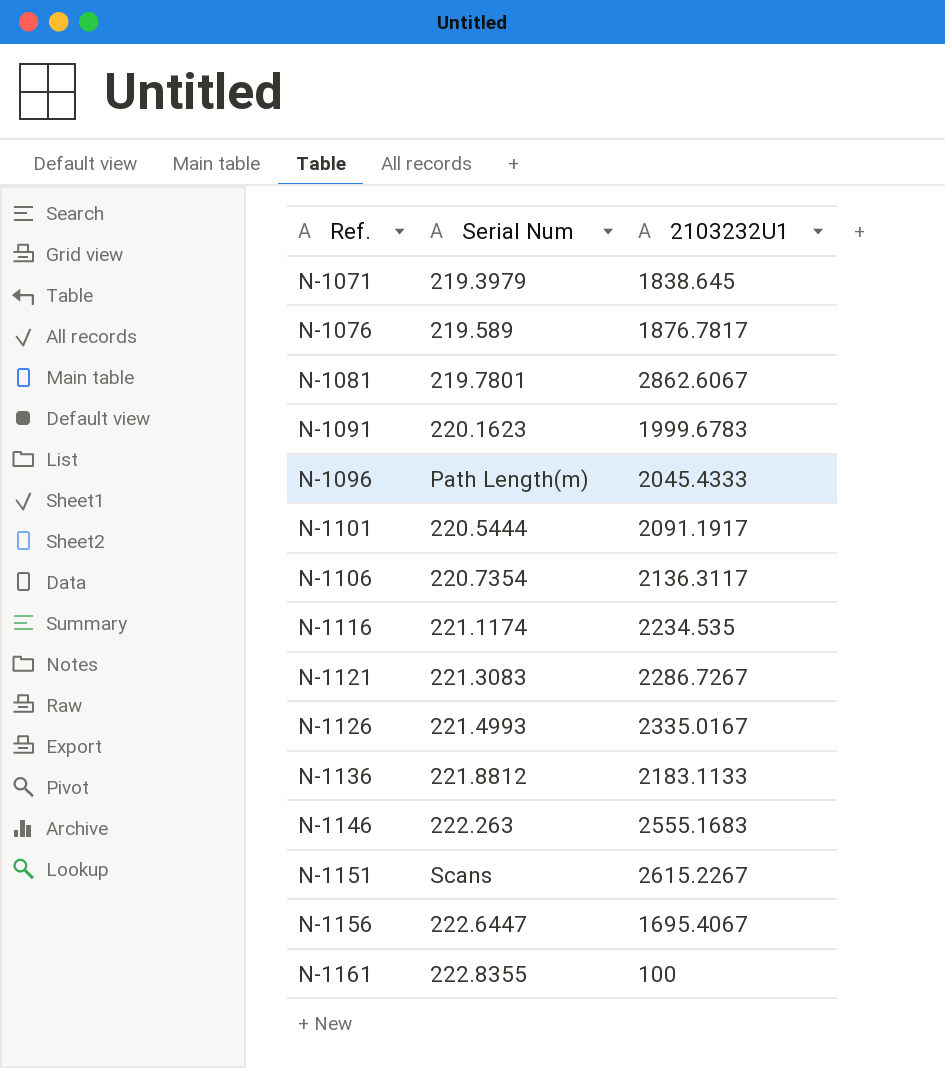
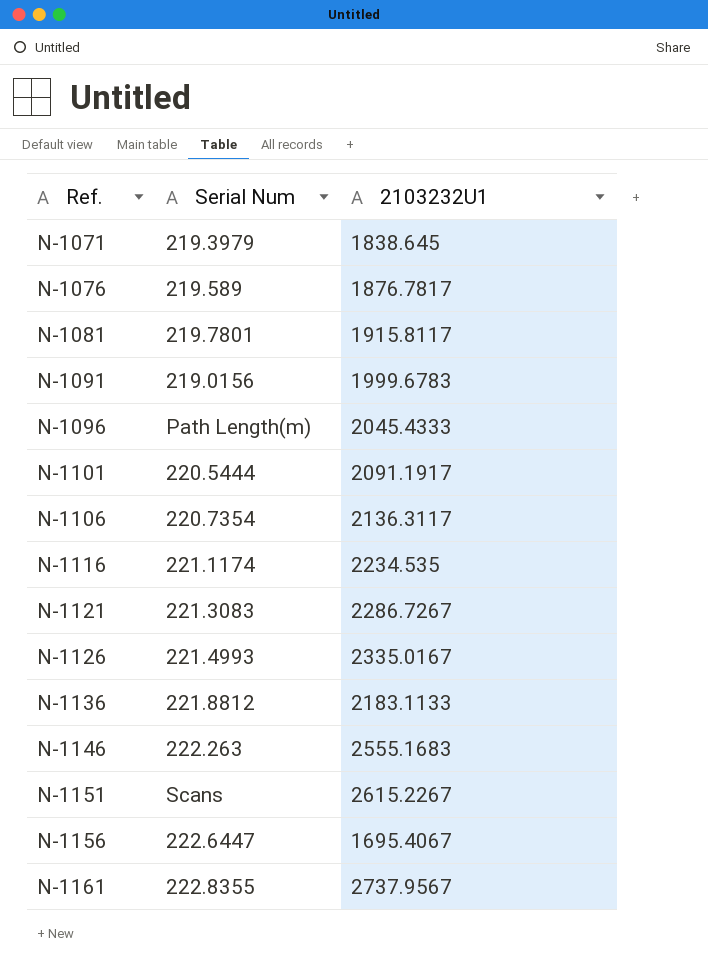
N-1081 | 2103232U1: 2862.6067 -> 1915.8117
N-1091 | Serial Num: 220.1623 -> 219.0156
N-1161 | 2103232U1: 100 -> 2737.9567

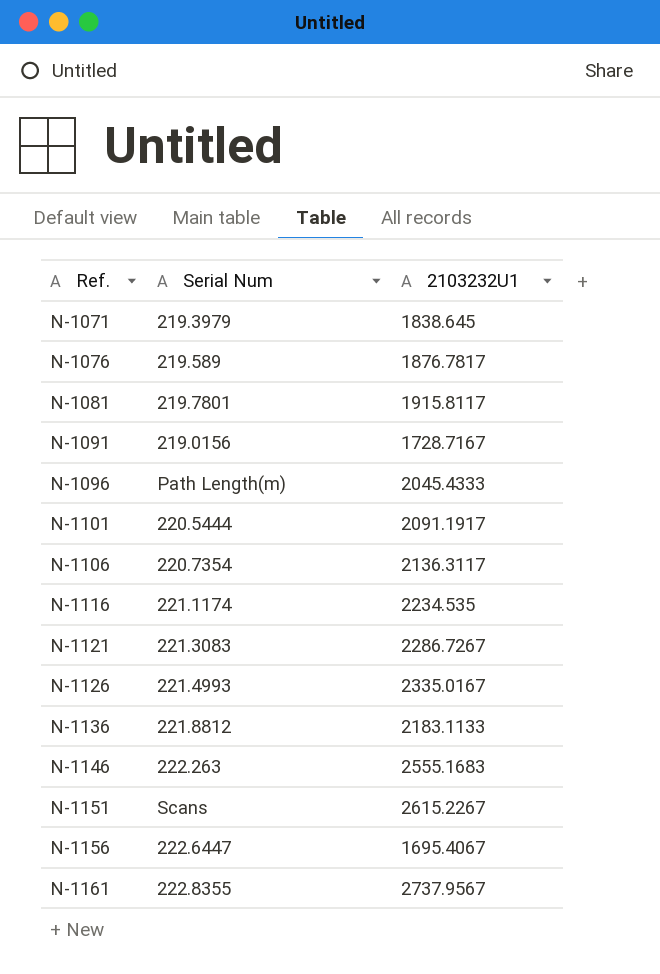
N-1091 | 2103232U1: 1999.6783 -> 1728.7167

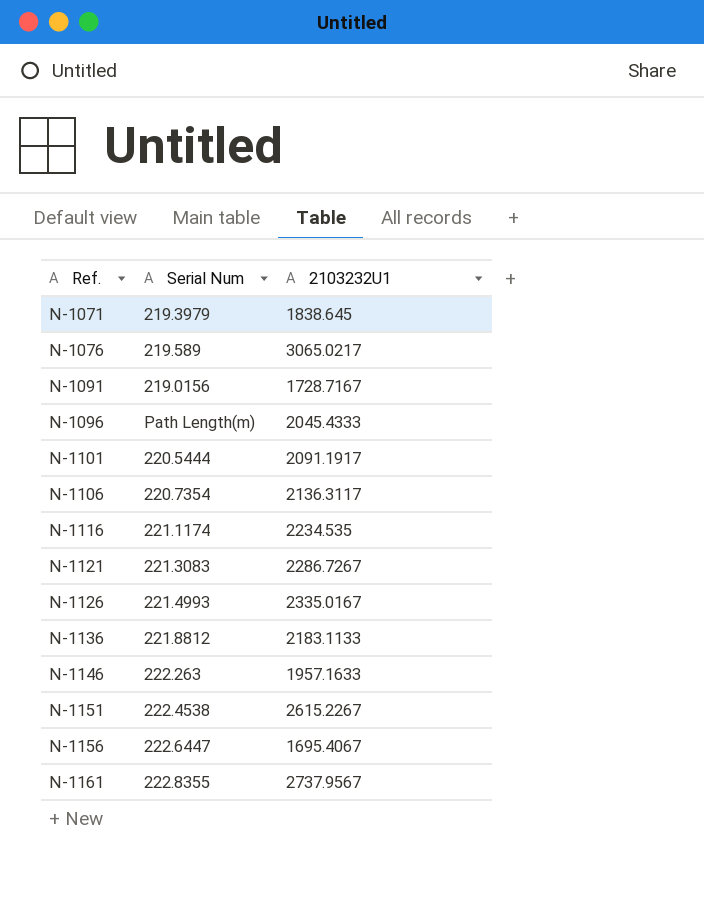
row N-1081: 219.7801 | 1915.8117 -> none
N-1076 | 2103232U1: 1876.7817 -> 3065.0217
N-1146 | 2103232U1: 2555.1683 -> 1957.1633
N-1151 | Serial Num: Scans -> 222.4538

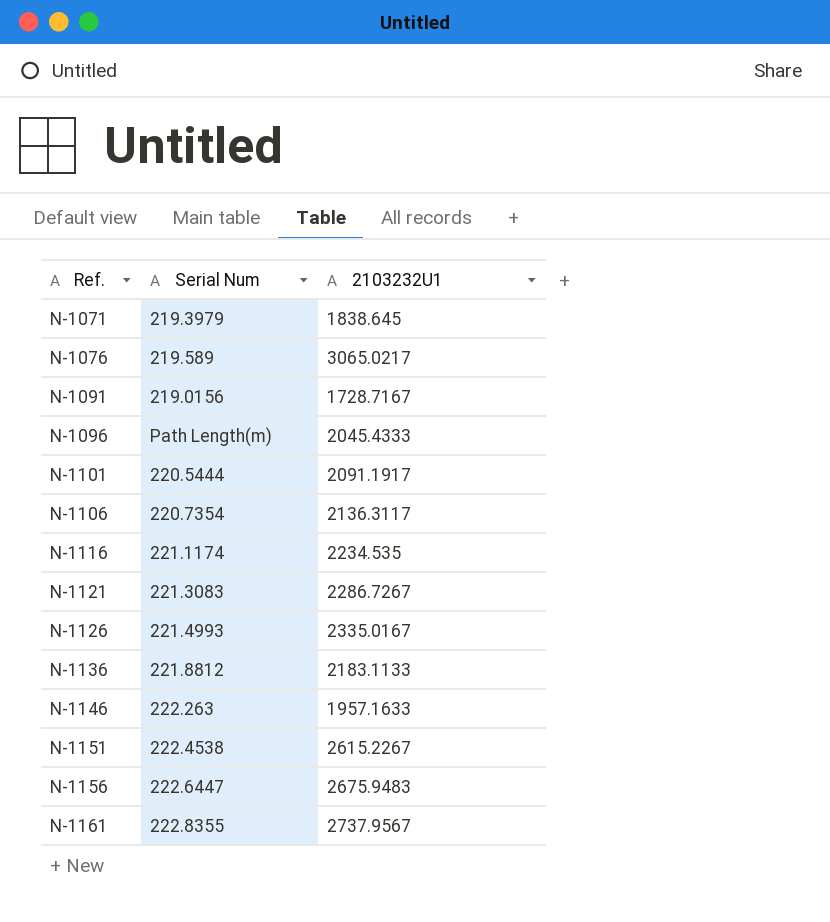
N-1156 | 2103232U1: 1695.4067 -> 2675.9483

